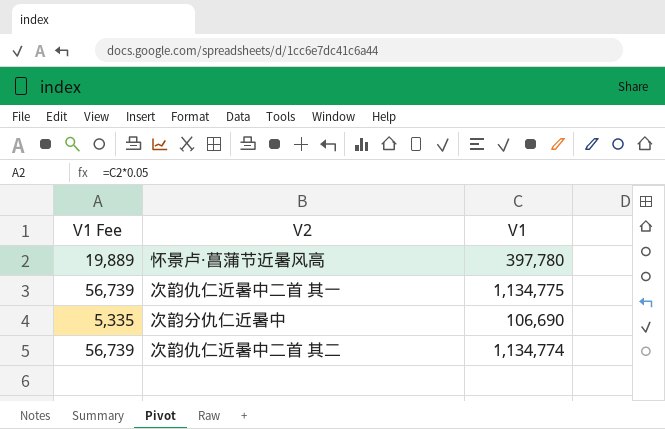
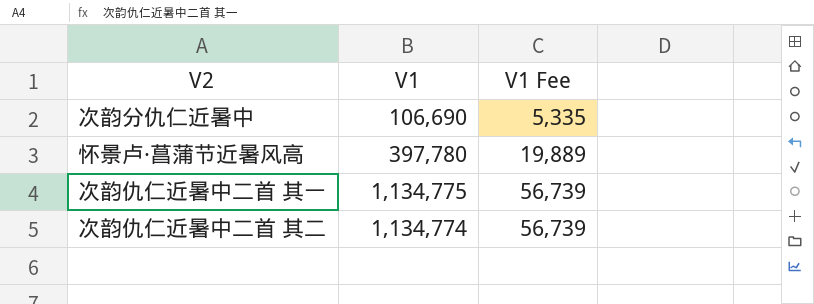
row order: none -> V1 Fee ascending
column V1 Fee | position: 1 -> 3

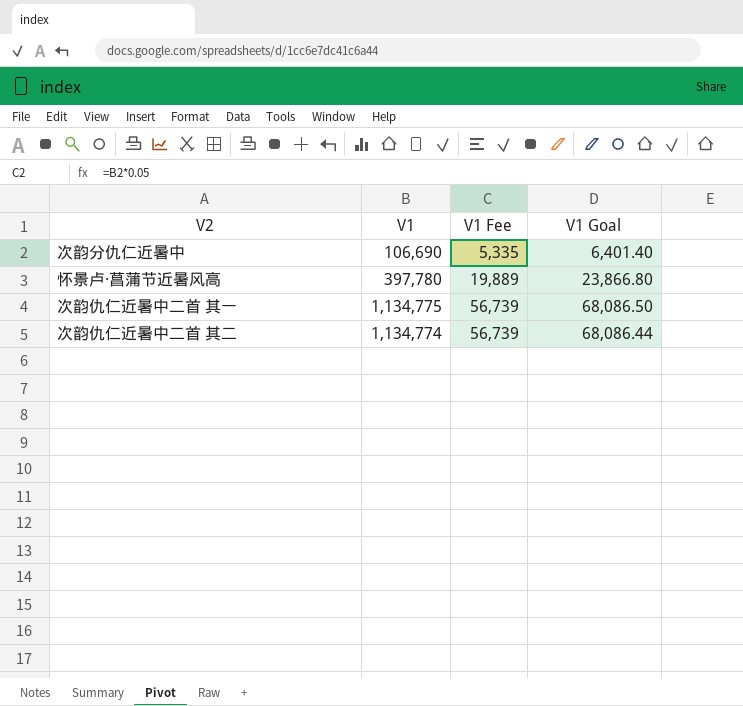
column V1 Goal | formula: none -> [V1] * 0.06

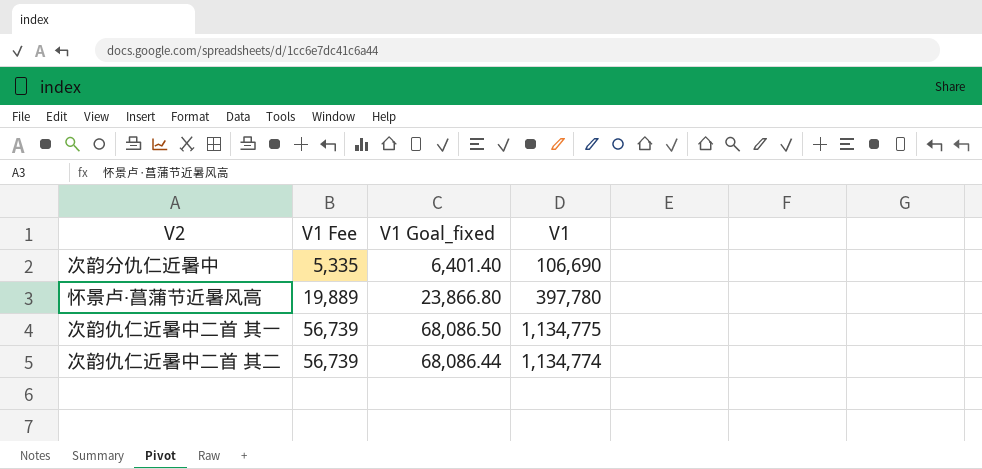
column name: V1 Goal -> V1 Goal_fixed
column V1 | position: 2 -> 4

